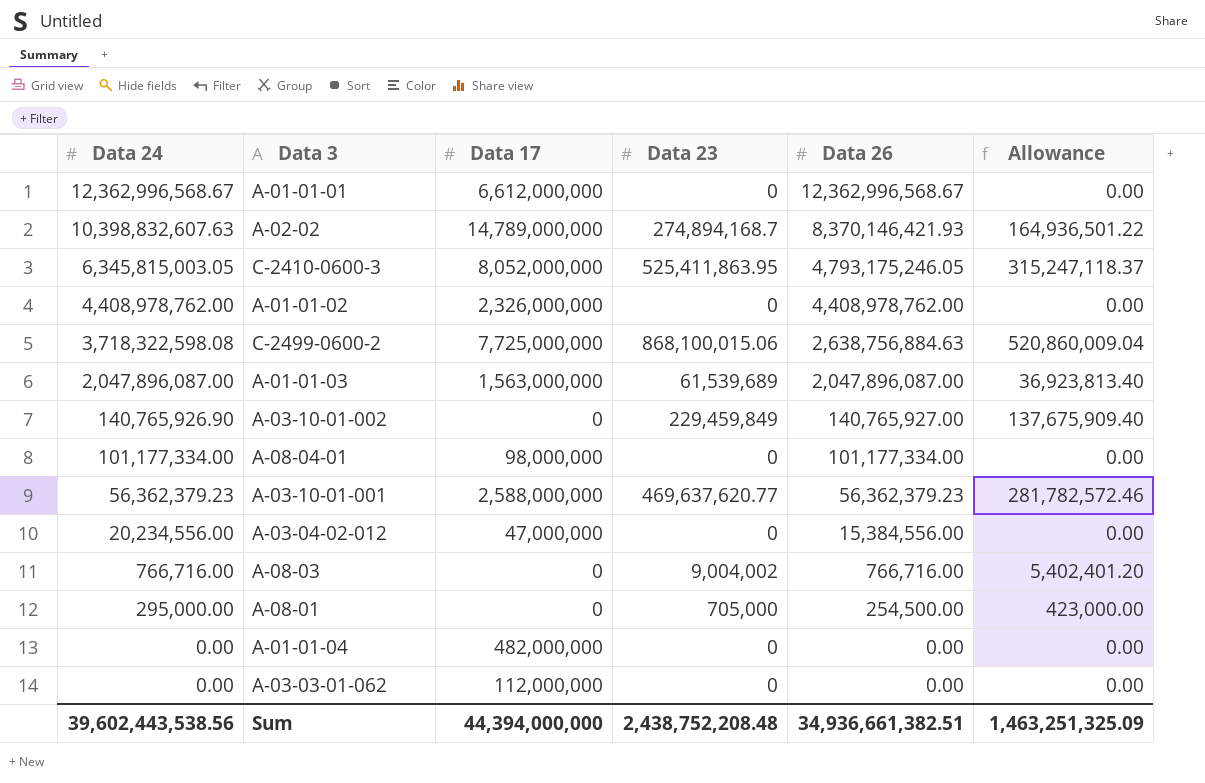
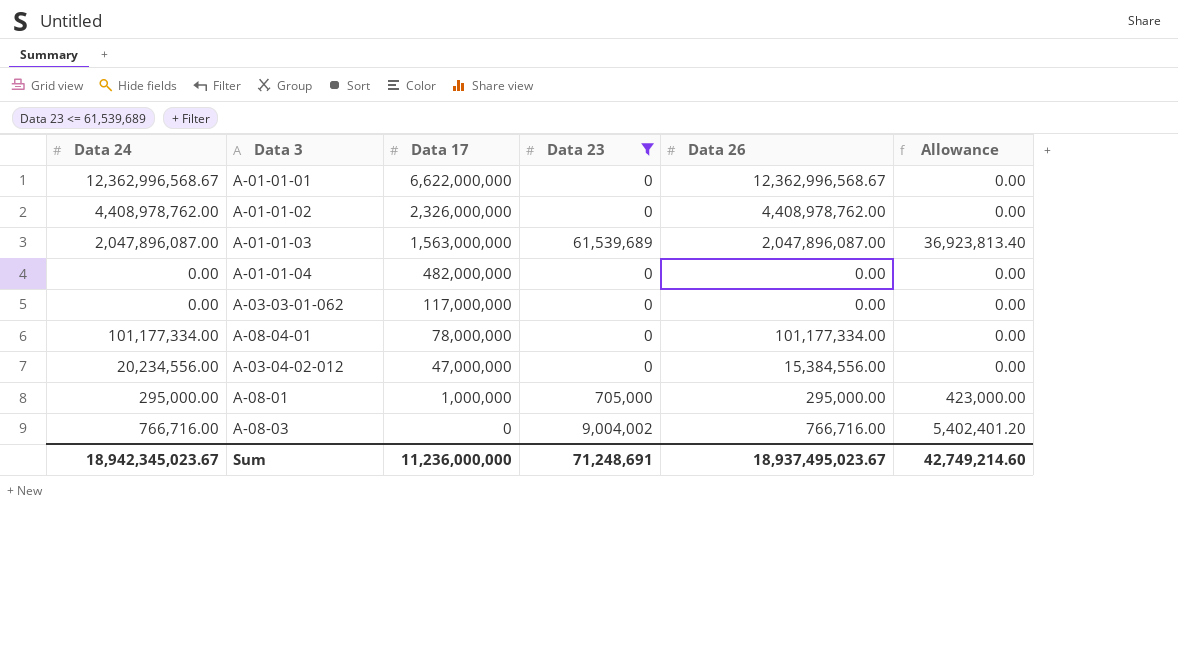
filter: none -> Data 23 <= 61,539,689
row order: Data 24 descending -> Data 17 descending
A-01-01-01 | Data 17: 6,612,000,000 -> 6,622,000,000
A-03-03-01-062 | Data 17: 112,000,000 -> 117,000,000
A-08-04-01 | Data 17: 98,000,000 -> 78,000,000
A-08-01 | Data 17: 0 -> 1,000,000
A-08-01 | Data 26: 254,500.00 -> 295,000.00
Sum | Data 24: 39,602,443,538.56 -> 18,942,345,023.67
Sum | Data 17: 44,394,000,000 -> 11,236,000,000
Sum | Data 23: 2,438,752,208.48 -> 71,248,691
Sum | Data 26: 34,936,661,382.51 -> 18,937,495,023.67
Sum | Allowance: 1,463,251,325.09 -> 42,749,214.60

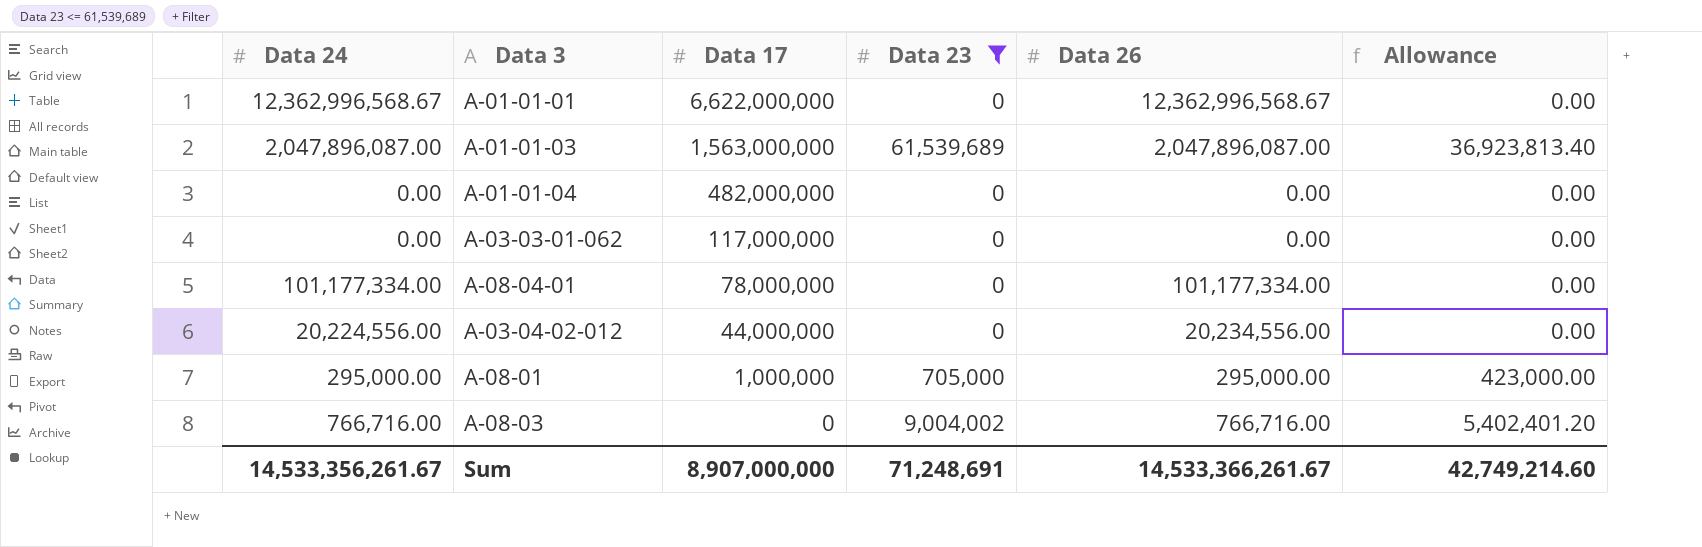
row A-01-01-02: 4,408,978,762.00 | 2,326,000,000 | 0 | 4,408,978,762.00 | 0.00 -> none
A-03-04-02-012 | Data 24: 20,234,556.00 -> 20,224,556.00
A-03-04-02-012 | Data 17: 47,000,000 -> 44,000,000
A-03-04-02-012 | Data 26: 15,384,556.00 -> 20,234,556.00
Sum | Data 24: 18,942,345,023.67 -> 14,533,356,261.67
Sum | Data 17: 11,236,000,000 -> 8,907,000,000
Sum | Data 26: 18,937,495,023.67 -> 14,533,366,261.67

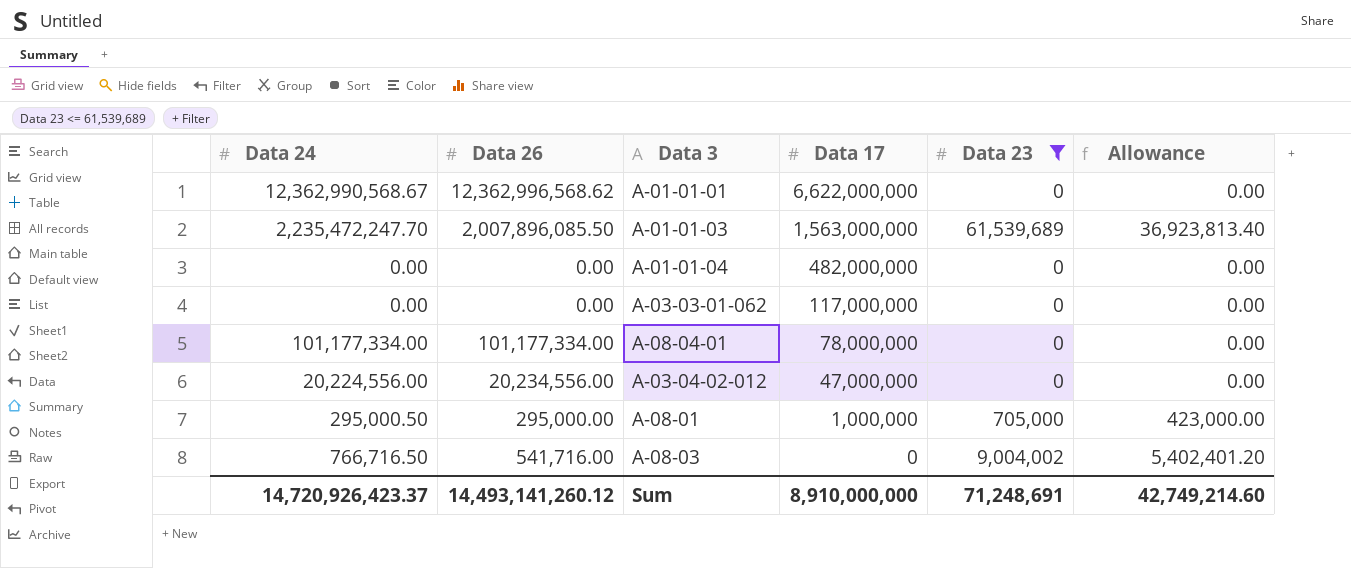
column Data 26 | position: 5 -> 2
A-01-01-01 | Data 24: 12,362,996,568.67 -> 12,362,990,568.67
A-01-01-01 | Data 26: 12,362,996,568.67 -> 12,362,996,568.62
A-01-01-03 | Data 24: 2,047,896,087.00 -> 2,235,472,247.70
A-01-01-03 | Data 26: 2,047,896,087.00 -> 2,007,896,085.50
A-03-04-02-012 | Data 17: 44,000,000 -> 47,000,000
A-08-01 | Data 24: 295,000.00 -> 295,000.50
A-08-03 | Data 24: 766,716.00 -> 766,716.50
A-08-03 | Data 26: 766,716.00 -> 541,716.00
Sum | Data 24: 14,533,356,261.67 -> 14,720,926,423.37
Sum | Data 26: 14,533,366,261.67 -> 14,493,141,260.12
Sum | Data 17: 8,907,000,000 -> 8,910,000,000

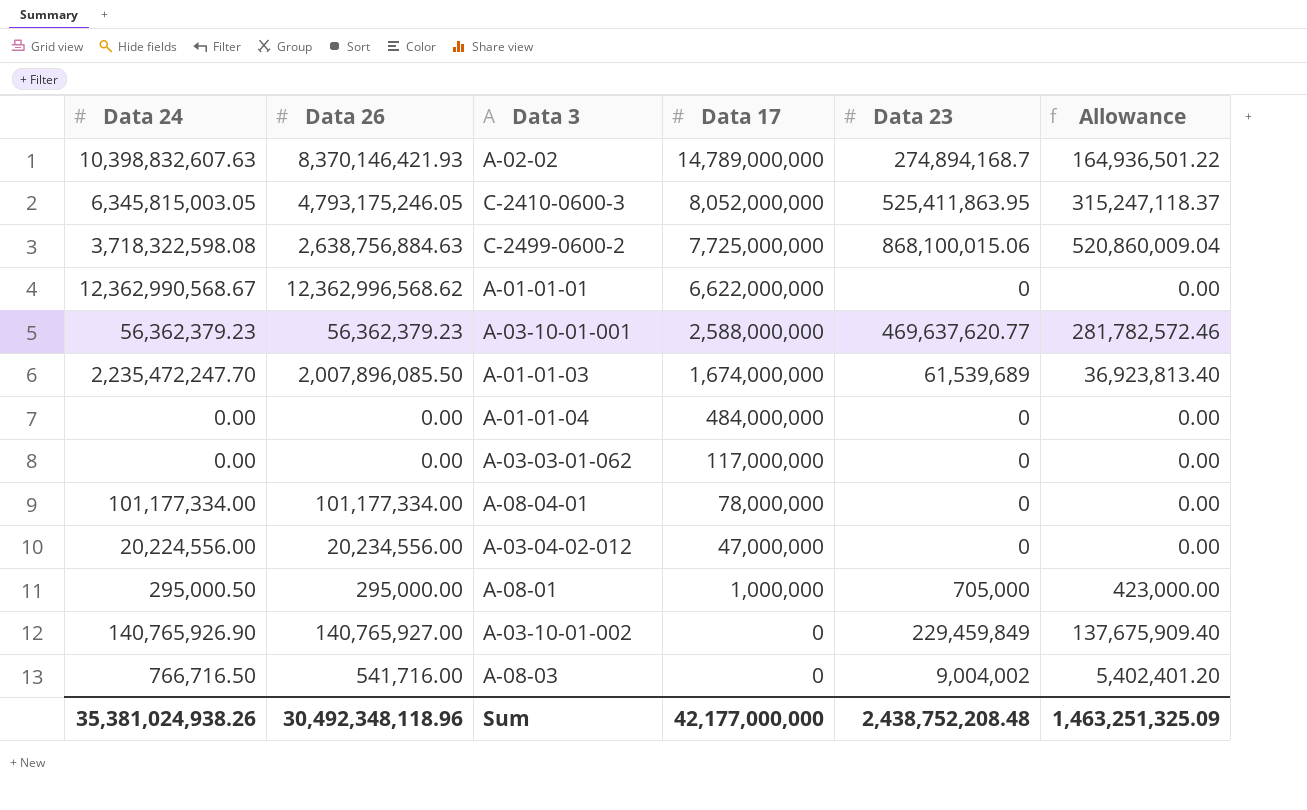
filter: Data 23 <= 61,539,689 -> none
A-01-01-03 | Data 17: 1,563,000,000 -> 1,674,000,000
A-01-01-04 | Data 17: 482,000,000 -> 484,000,000
Sum | Data 24: 14,720,926,423.37 -> 35,381,024,938.26
Sum | Data 26: 14,493,141,260.12 -> 30,492,348,118.96
Sum | Data 17: 8,910,000,000 -> 42,177,000,000
Sum | Data 23: 71,248,691 -> 2,438,752,208.48
Sum | Allowance: 42,749,214.60 -> 1,463,251,325.09

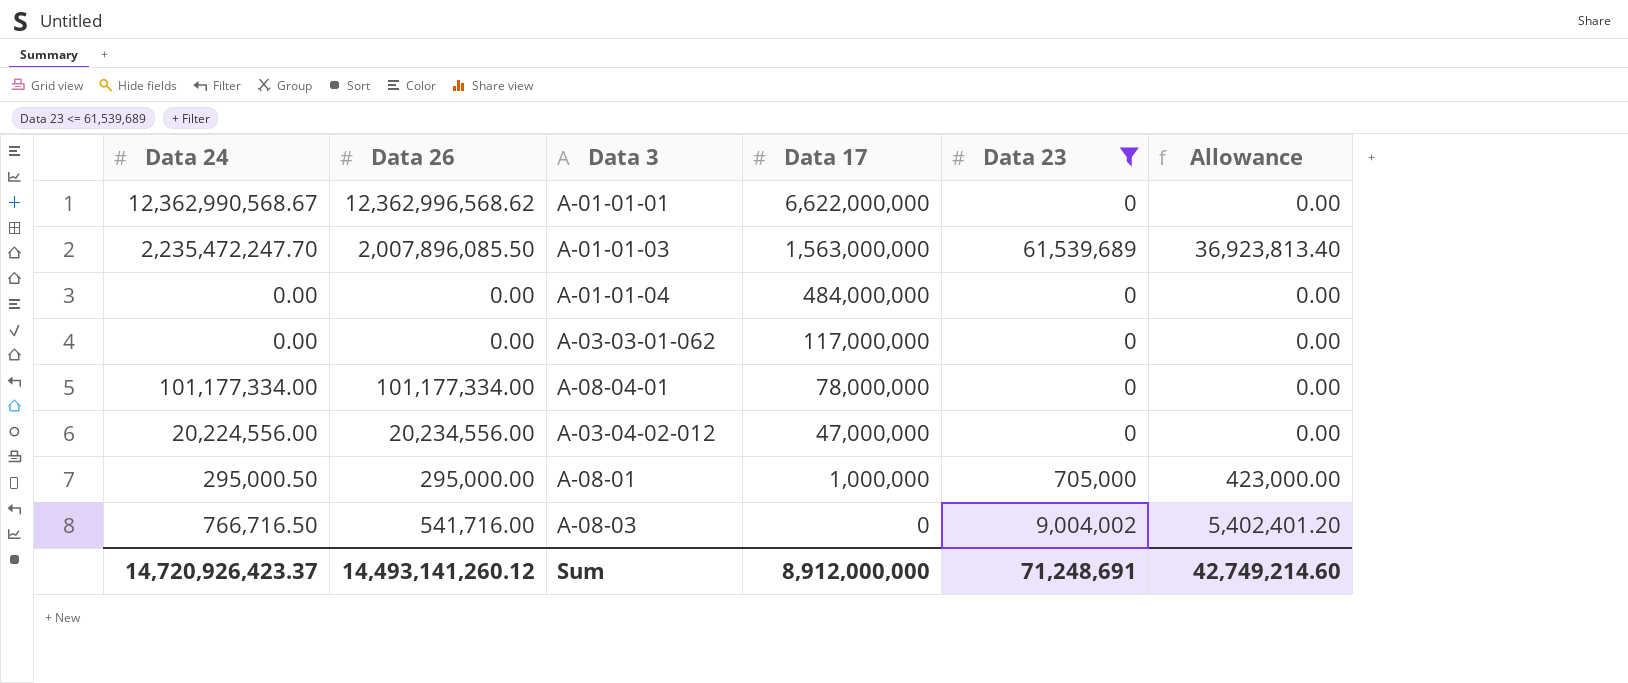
filter: none -> Data 23 <= 61,539,689
A-01-01-03 | Data 17: 1,674,000,000 -> 1,563,000,000
Sum | Data 24: 35,381,024,938.26 -> 14,720,926,423.37
Sum | Data 26: 30,492,348,118.96 -> 14,493,141,260.12
Sum | Data 17: 42,177,000,000 -> 8,912,000,000
Sum | Data 23: 2,438,752,208.48 -> 71,248,691
Sum | Allowance: 1,463,251,325.09 -> 42,749,214.60

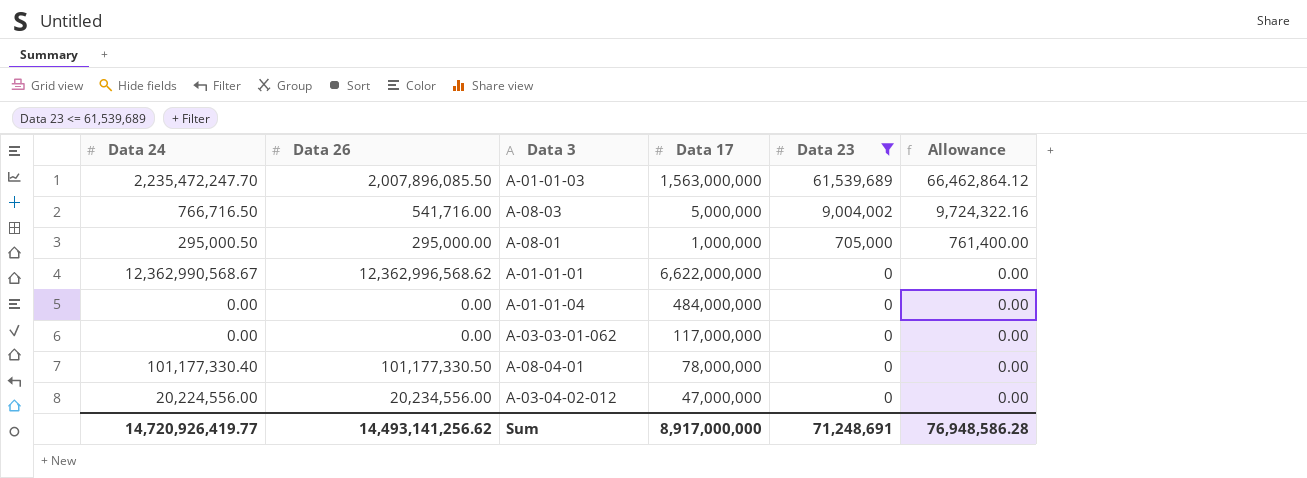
row order: Data 17 descending -> Data 23 descending
column Allowance | formula: [Data 23] * 0.6 -> [Data 23] * 1.08
A-08-03 | Data 17: 0 -> 5,000,000
A-08-04-01 | Data 24: 101,177,334.00 -> 101,177,330.40
A-08-04-01 | Data 26: 101,177,334.00 -> 101,177,330.50
Sum | Data 24: 14,720,926,423.37 -> 14,720,926,419.77
Sum | Data 26: 14,493,141,260.12 -> 14,493,141,256.62
Sum | Data 17: 8,912,000,000 -> 8,917,000,000
Sum | Allowance: 42,749,214.60 -> 76,948,586.28

